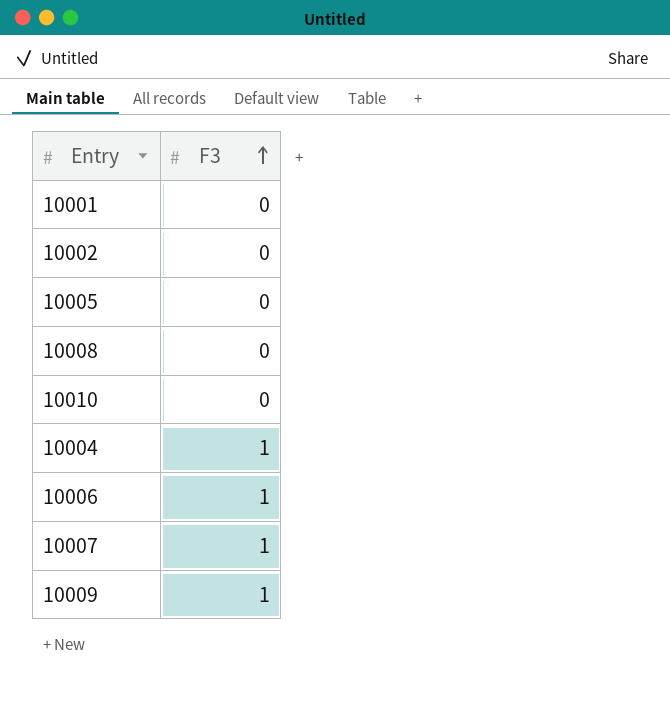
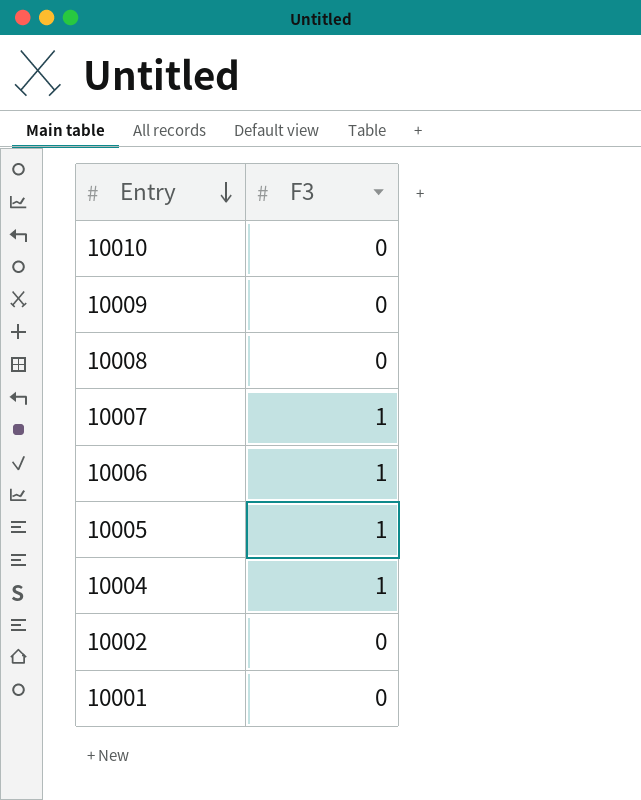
row order: F3 ascending -> Entry descending
10009 | F3: 1 -> 0
10005 | F3: 0 -> 1

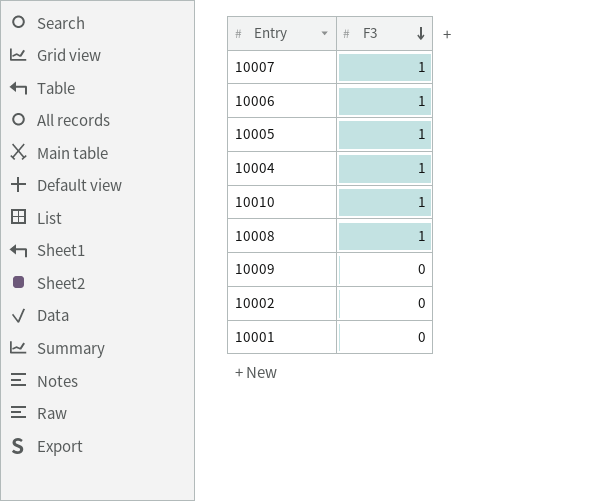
row order: Entry descending -> F3 descending
10010 | F3: 0 -> 1
10008 | F3: 0 -> 1

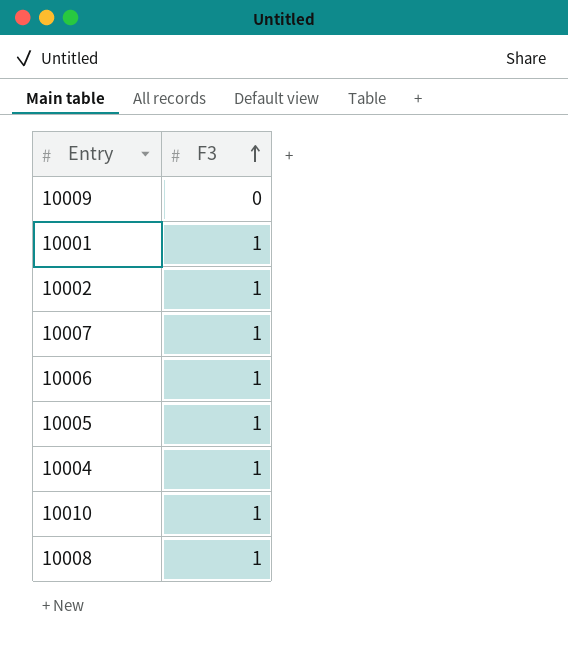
row order: F3 descending -> F3 ascending
10001 | F3: 0 -> 1
10002 | F3: 0 -> 1

